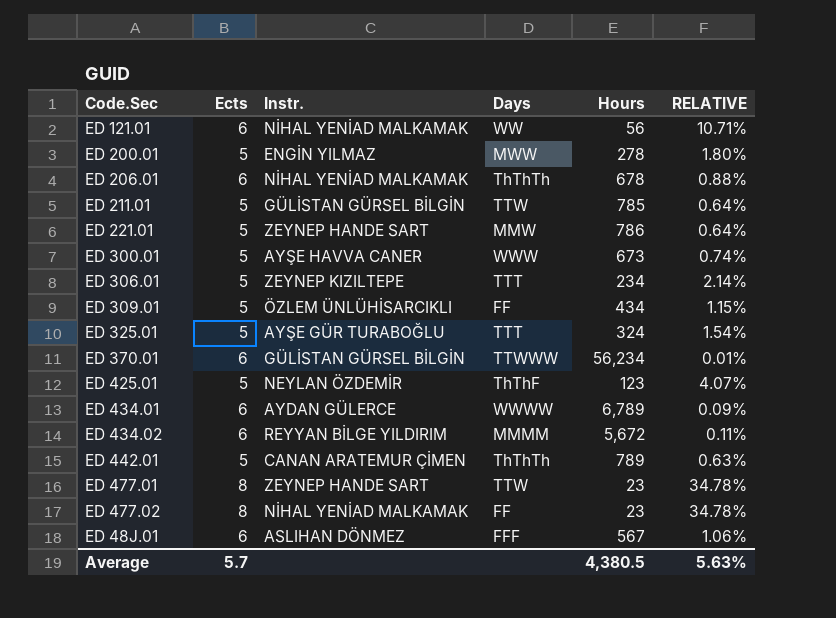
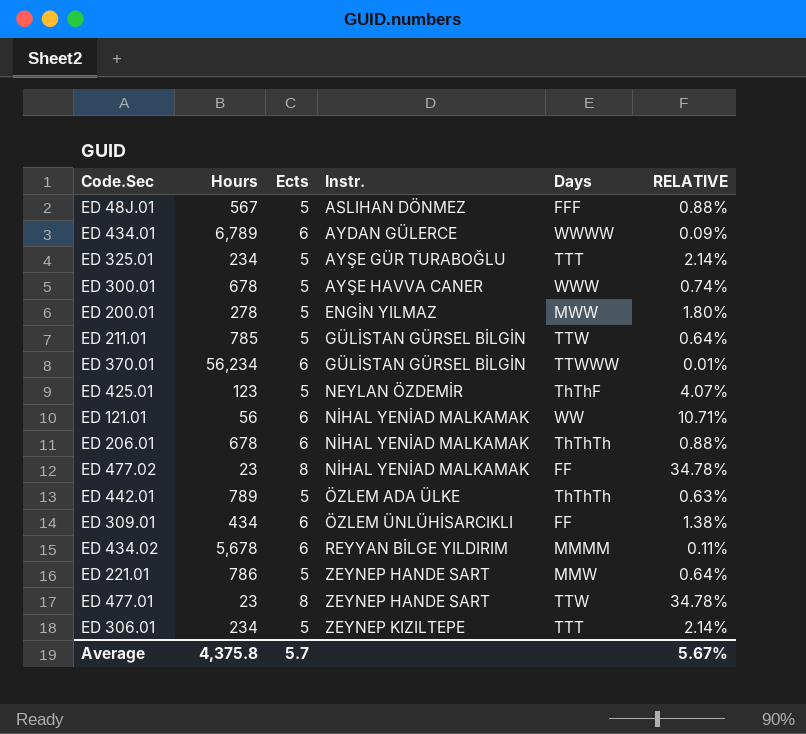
row order: none -> Instr. ascending
column Hours | position: 5 -> 2
ED 48J.01 | Ects: 6 -> 5
ED 48J.01 | RELATIVE: 1.06% -> 0.88%
ED 325.01 | Hours: 324 -> 234
ED 325.01 | RELATIVE: 1.54% -> 2.14%
ED 300.01 | Hours: 673 -> 678
ED 442.01 | Instr.: CANAN ARATEMUR ÇİMEN -> ÖZLEM ADA ÜLKE
ED 309.01 | Ects: 5 -> 6
ED 309.01 | RELATIVE: 1.15% -> 1.38%
ED 434.02 | Hours: 5,672 -> 5,678
Average | Hours: 4,380.5 -> 4,375.8
Average | RELATIVE: 5.63% -> 5.67%

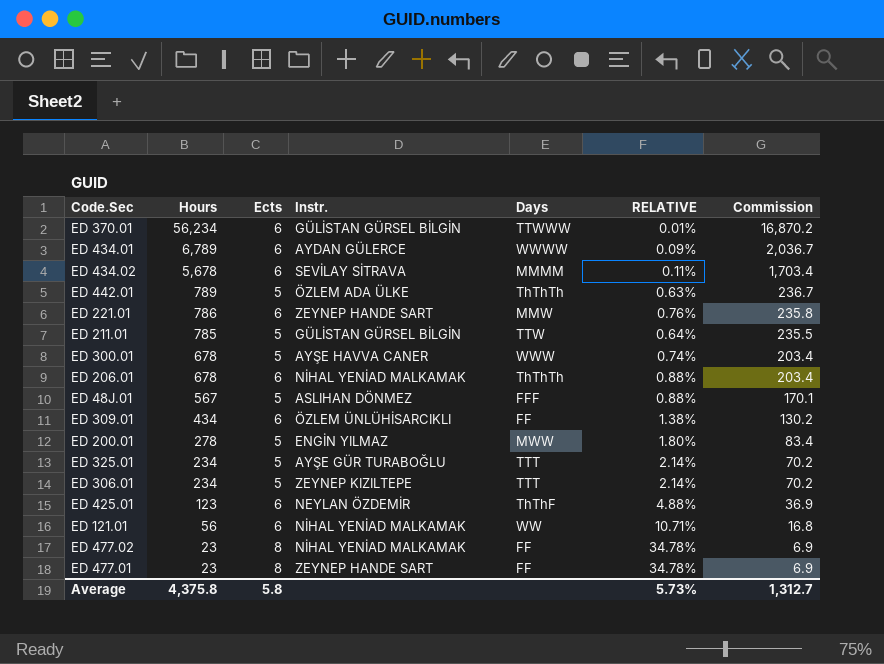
row order: Instr. ascending -> Hours descending
column Commission | formula: none -> [Hours] * 0.3
ED 434.02 | Instr.: REYYAN BİLGE YILDIRIM -> SEVİLAY SİTRAVA
ED 221.01 | Ects: 5 -> 6
ED 221.01 | RELATIVE: 0.64% -> 0.76%
ED 425.01 | Ects: 5 -> 6
ED 425.01 | RELATIVE: 4.07% -> 4.88%
ED 477.01 | Days: TTW -> FF
Average | Ects: 5.7 -> 5.8
Average | RELATIVE: 5.67% -> 5.73%

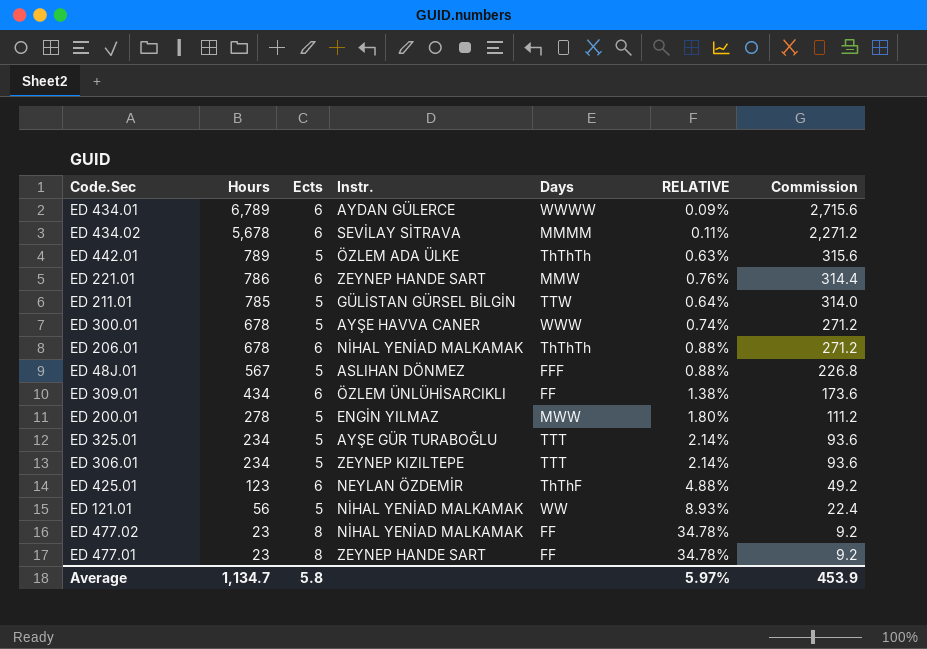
column Commission | formula: [Hours] * 0.3 -> [Hours] * 0.4
row ED 370.01: 56,234 | 6 | GÜLİSTAN GÜRSEL BİLGİN | TTWWW | 0.01% | 16,870.2 -> none
ED 121.01 | Ects: 6 -> 5
ED 121.01 | RELATIVE: 10.71% -> 8.93%
Average | Hours: 4,375.8 -> 1,134.7
Average | RELATIVE: 5.73% -> 5.97%
Average | Commission: 1,312.7 -> 453.9

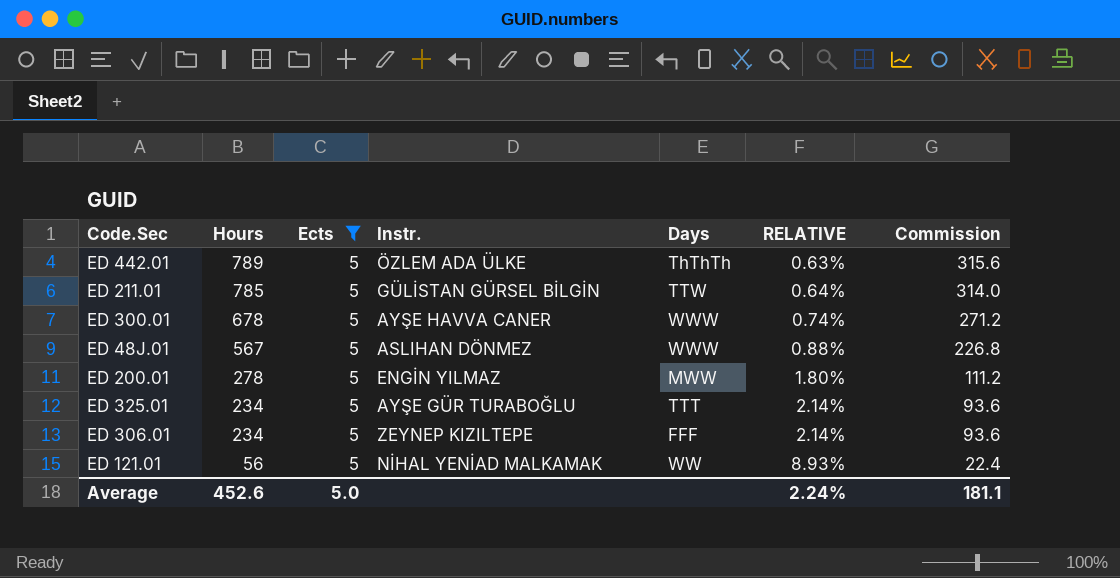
filter: none -> Ects = 5
ED 48J.01 | Days: FFF -> WWW
ED 306.01 | Days: TTT -> FFF
Average | Hours: 1,134.7 -> 452.6
Average | Ects: 5.8 -> 5.0
Average | RELATIVE: 5.97% -> 2.24%
Average | Commission: 453.9 -> 181.1

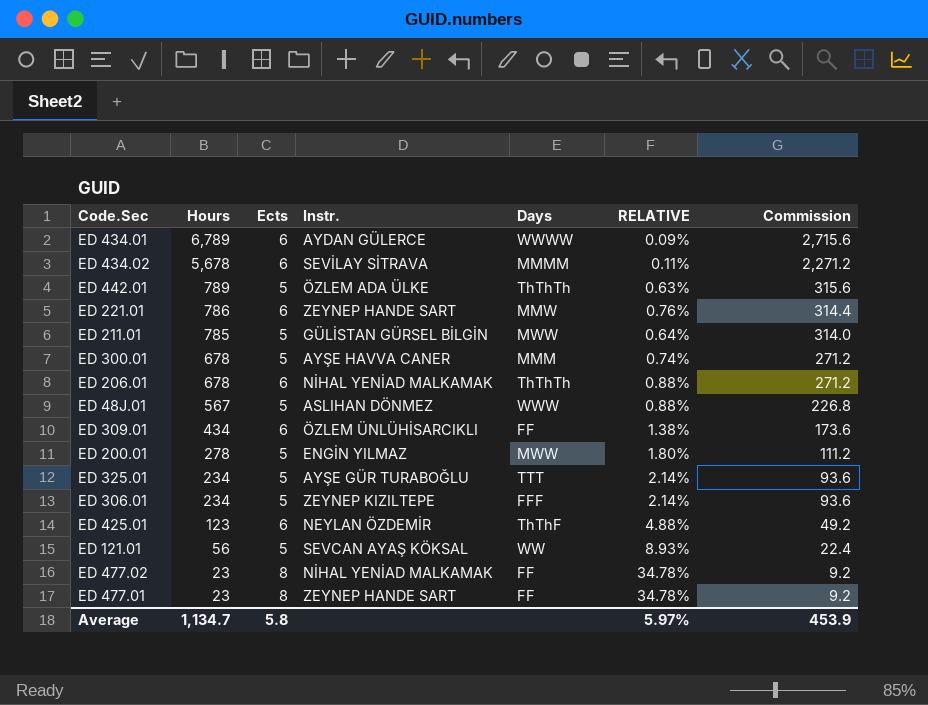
filter: Ects = 5 -> none
ED 211.01 | Days: TTW -> MWW
ED 300.01 | Days: WWW -> MMM
ED 121.01 | Instr.: NİHAL YENİAD MALKAMAK -> SEVCAN AYAŞ KÖKSAL
Average | Hours: 452.6 -> 1,134.7
Average | Ects: 5.0 -> 5.8
Average | RELATIVE: 2.24% -> 5.97%
Average | Commission: 181.1 -> 453.9

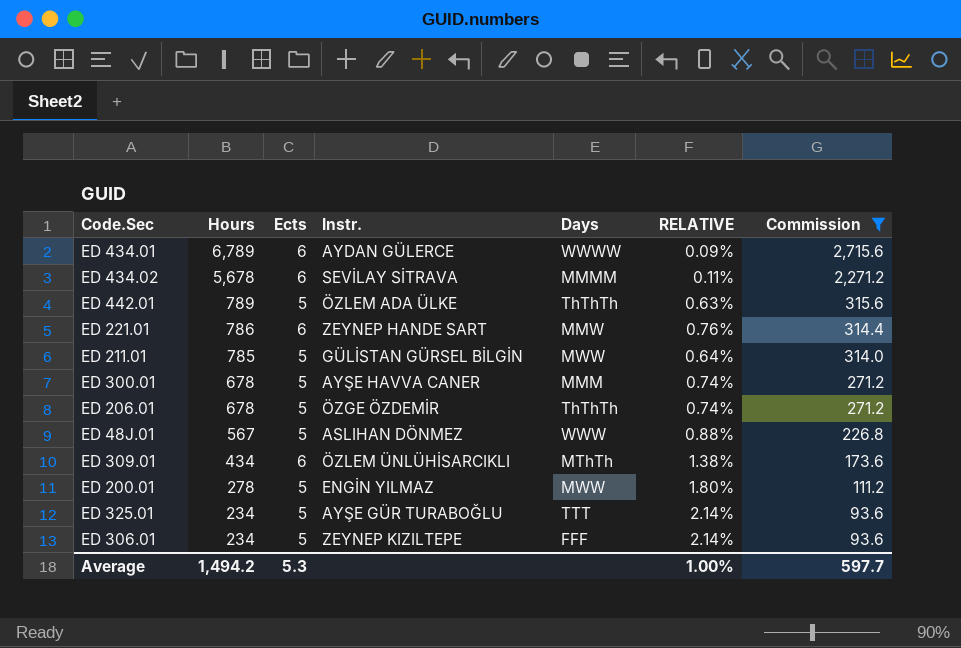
filter: none -> Commission >= 93.6
ED 206.01 | Ects: 6 -> 5
ED 206.01 | Instr.: NİHAL YENİAD MALKAMAK -> ÖZGE ÖZDEMİR
ED 206.01 | RELATIVE: 0.88% -> 0.74%
ED 309.01 | Days: FF -> MThTh
Average | Hours: 1,134.7 -> 1,494.2
Average | Ects: 5.8 -> 5.3
Average | RELATIVE: 5.97% -> 1.00%
Average | Commission: 453.9 -> 597.7

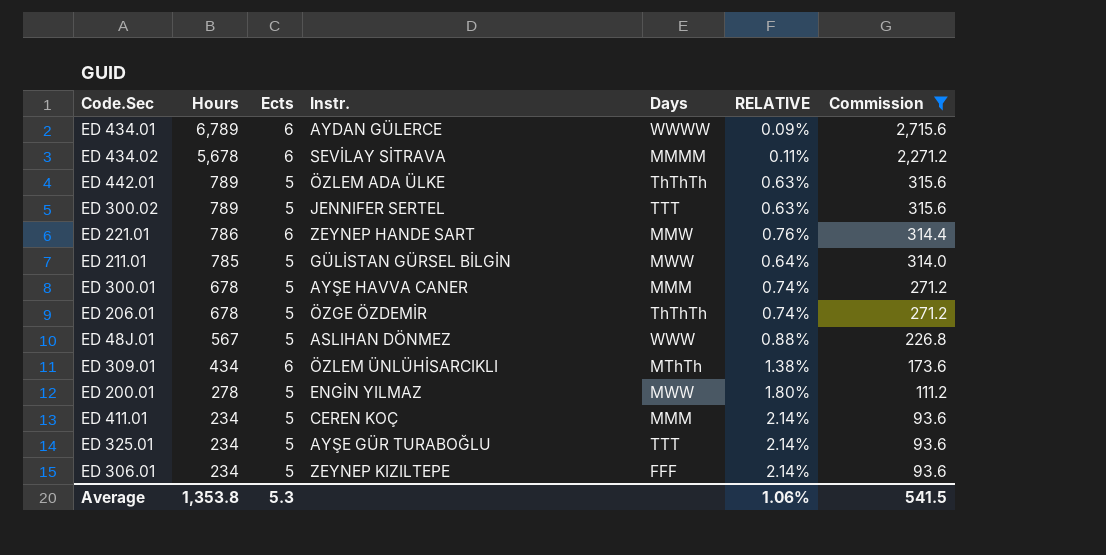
row ED 300.02: none -> 789 | 5 | JENNIFER SERTEL | TTT | 0.63% | 315.6
row ED 411.01: none -> 234 | 5 | CEREN KOÇ | MMM | 2.14% | 93.6
Average | Hours: 1,494.2 -> 1,353.8
Average | RELATIVE: 1.00% -> 1.06%
Average | Commission: 597.7 -> 541.5

